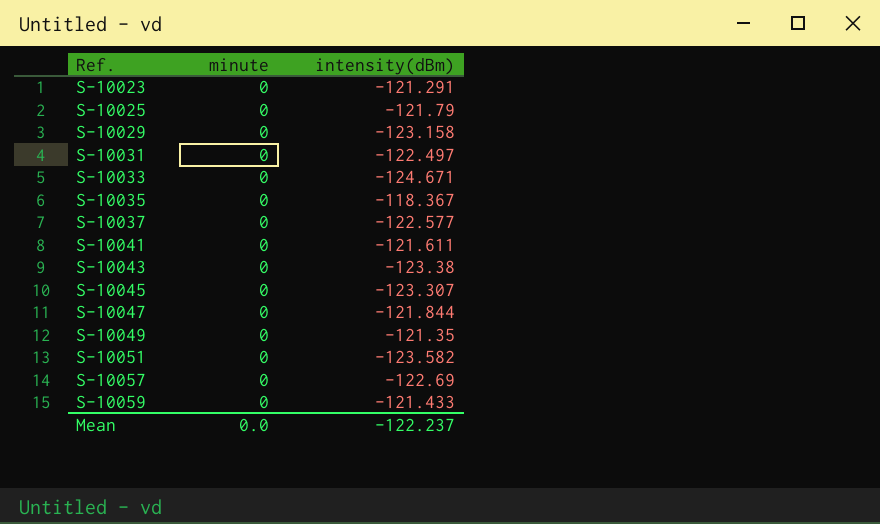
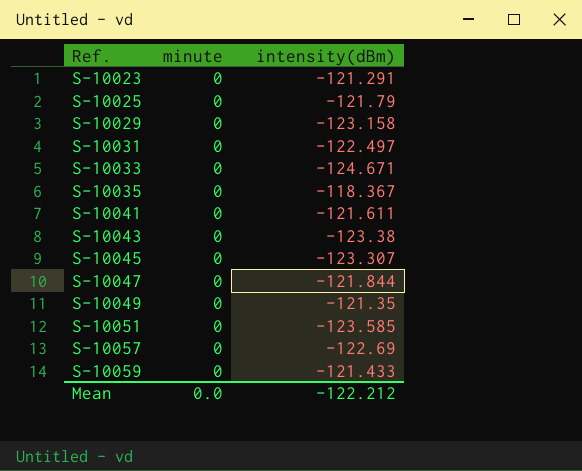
row S-10037: 0 | -122.577 -> none
S-10051 | intensity(dBm): -123.582 -> -123.585
Mean | intensity(dBm): -122.237 -> -122.212

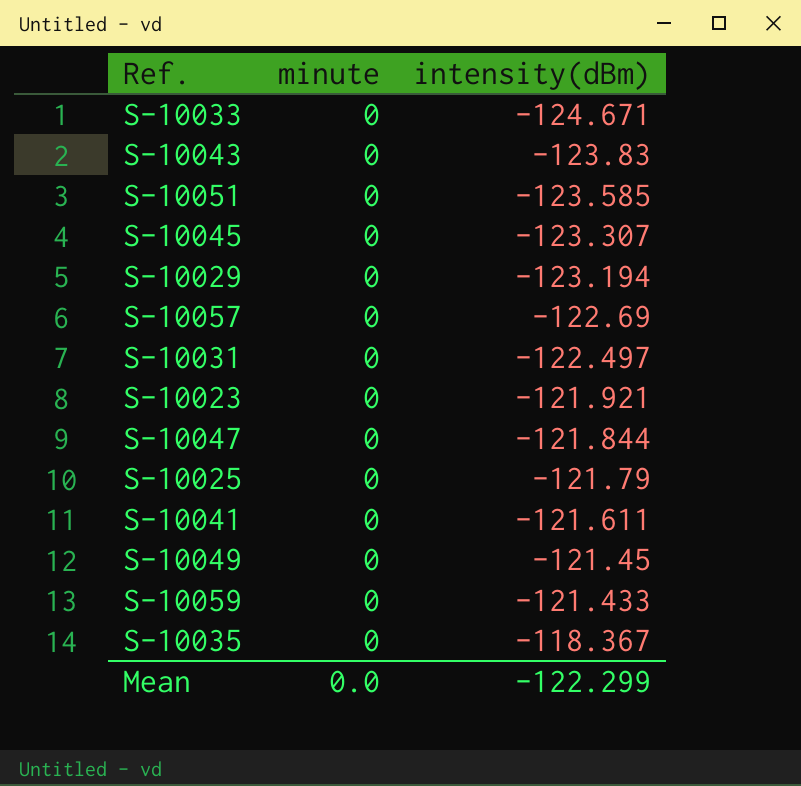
row order: Ref. ascending -> intensity(dBm) ascending
S-10043 | intensity(dBm): -123.38 -> -123.83
S-10029 | intensity(dBm): -123.158 -> -123.194
S-10023 | intensity(dBm): -121.291 -> -121.921
S-10049 | intensity(dBm): -121.35 -> -121.45
Mean | intensity(dBm): -122.212 -> -122.299

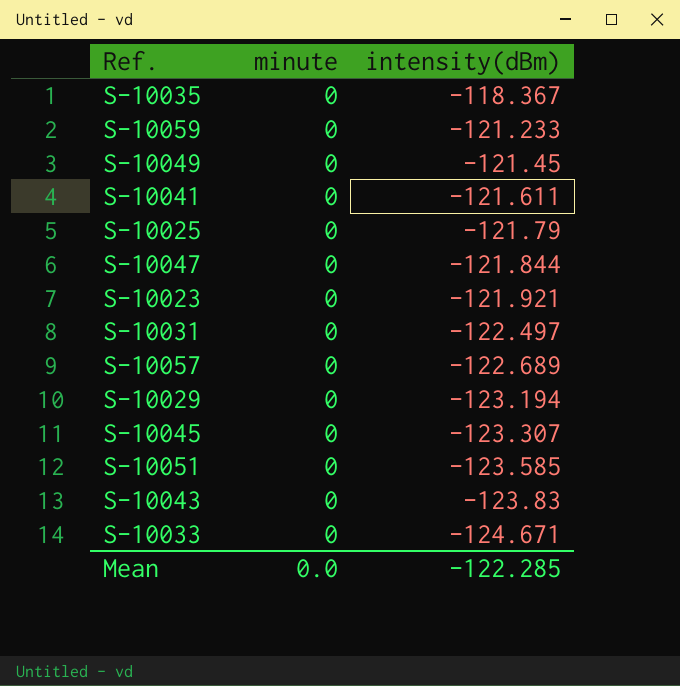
row order: intensity(dBm) ascending -> intensity(dBm) descending
S-10059 | intensity(dBm): -121.433 -> -121.233
S-10057 | intensity(dBm): -122.69 -> -122.689
Mean | intensity(dBm): -122.299 -> -122.285

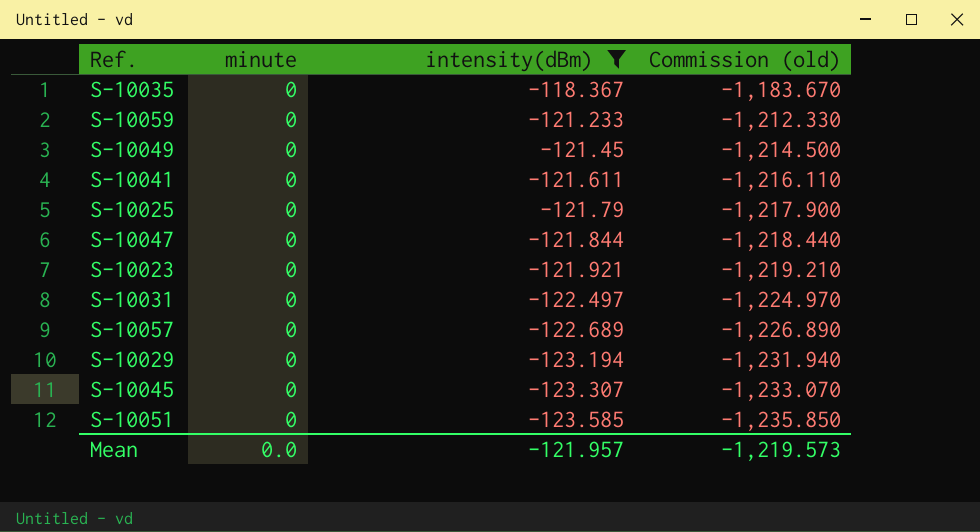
filter: none -> intensity(dBm) >= -123.585
column Commission (old) | formula: none -> [intensity(dBm)] * 10
Mean | intensity(dBm): -122.285 -> -121.957

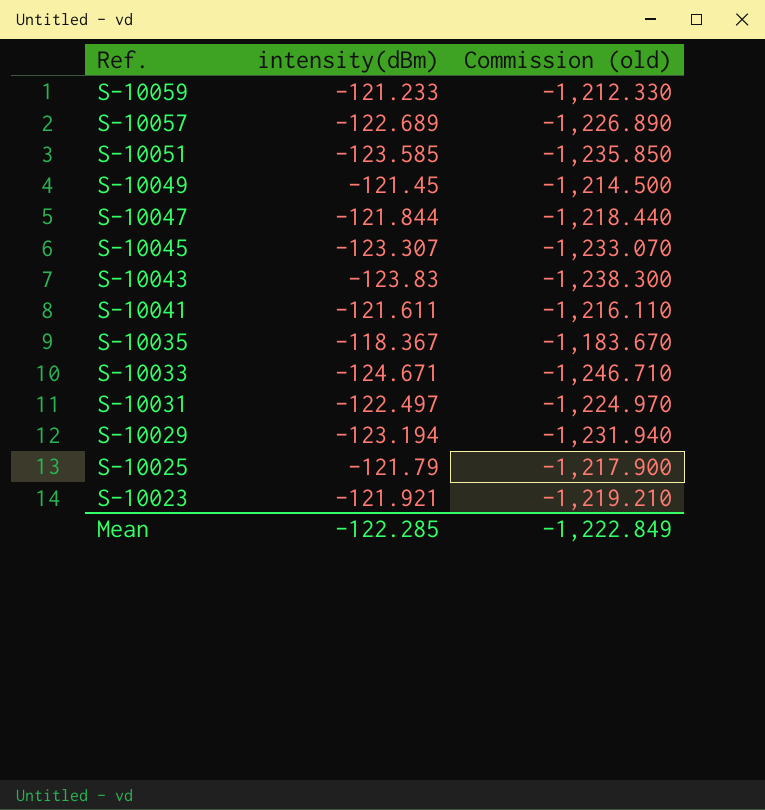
filter: intensity(dBm) >= -123.585 -> none
row order: intensity(dBm) descending -> Ref. descending
column minute | position: 2 -> none
Mean | intensity(dBm): -121.957 -> -122.285
Mean | Commission (old): -1,219.573 -> -1,222.849

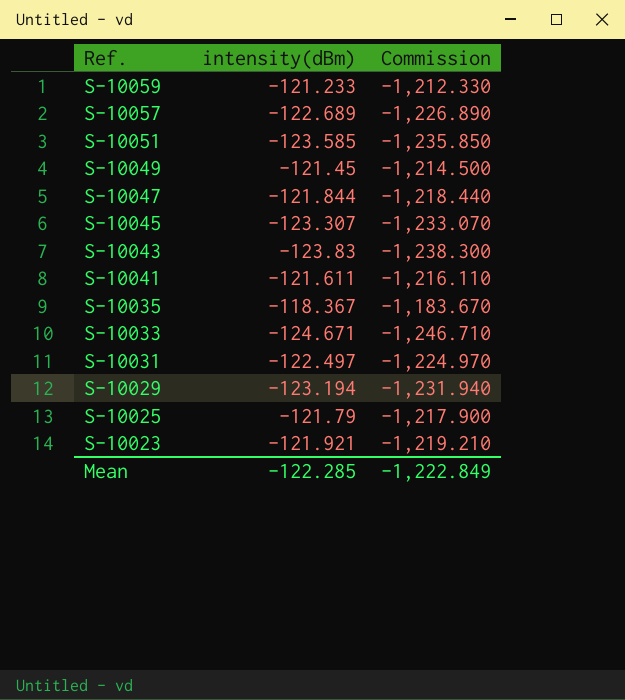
column name: Commission (old) -> Commission

